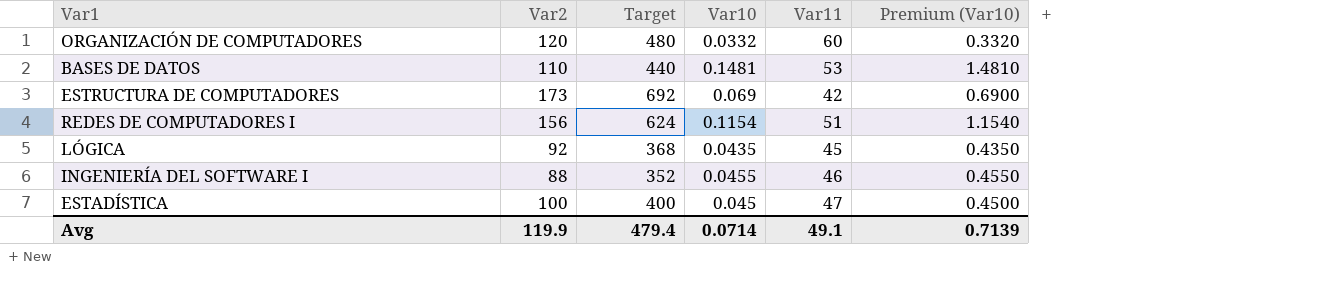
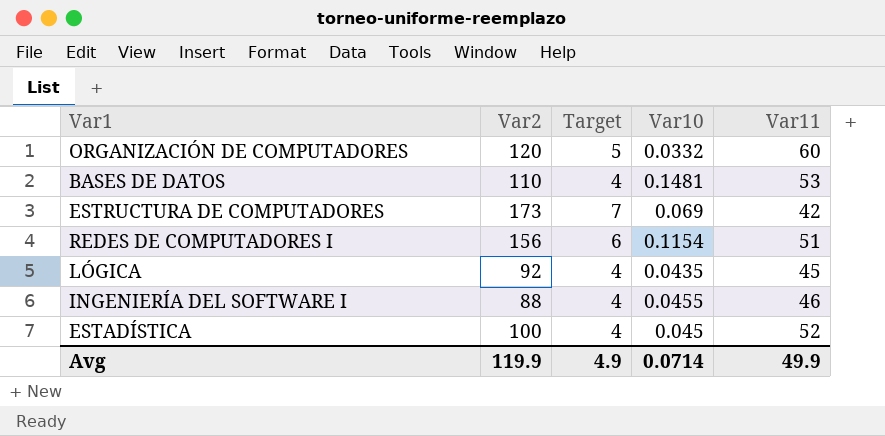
column Premium (Var10) | formula: [Var10] * 10 -> none
column Target | formula: [Var2] * 4 -> [Var2] * 0.04
ESTADÍSTICA | Var11: 47 -> 52
Avg | Target: 479.4 -> 4.9
Avg | Var11: 49.1 -> 49.9

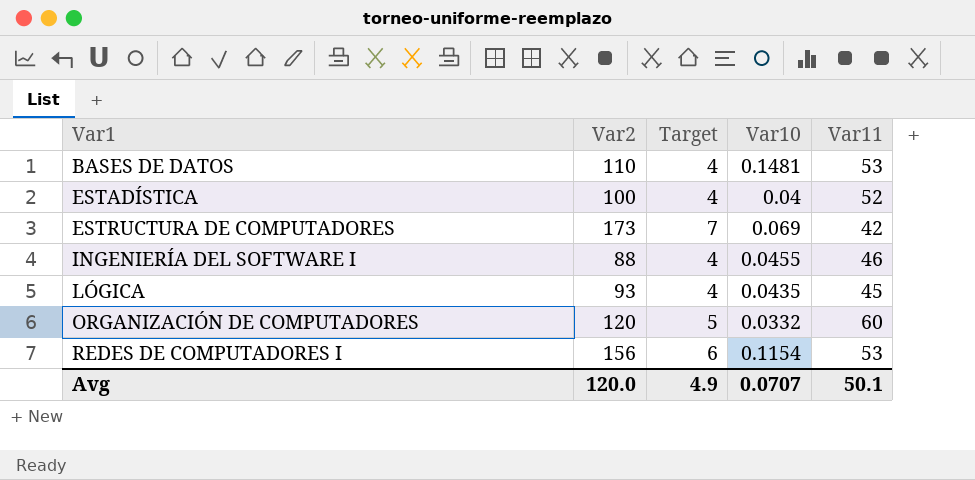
row order: none -> Var1 ascending
ESTADÍSTICA | Var10: 0.045 -> 0.04
LÓGICA | Var2: 92 -> 93
REDES DE COMPUTADORES I | Var11: 51 -> 53
Avg | Var2: 119.9 -> 120.0
Avg | Var10: 0.0714 -> 0.0707
Avg | Var11: 49.9 -> 50.1

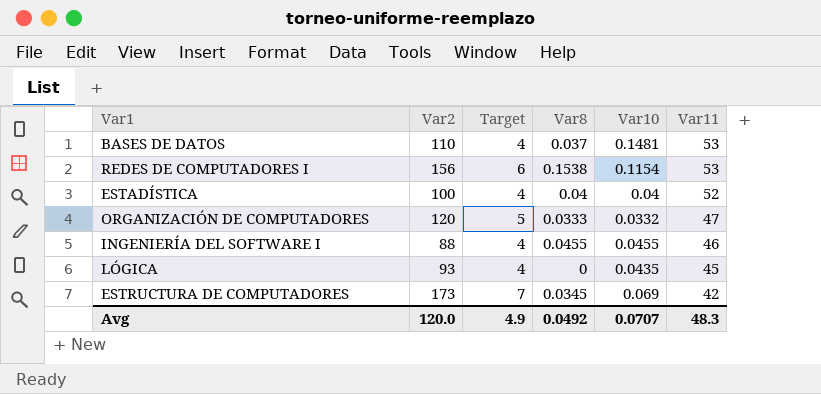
row order: Var1 ascending -> Var11 descending
column Var8 | position: none -> 4
ORGANIZACIÓN DE COMPUTADORES | Var11: 60 -> 47
Avg | Var11: 50.1 -> 48.3

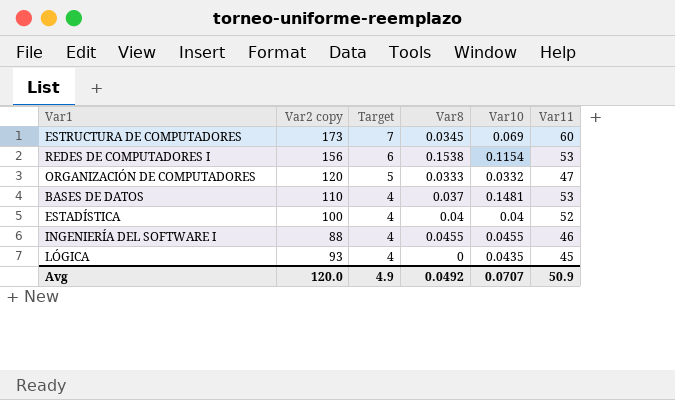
row order: Var11 descending -> Target descending
column name: Var2 -> Var2 copy
ESTRUCTURA DE COMPUTADORES | Var11: 42 -> 60
Avg | Var11: 48.3 -> 50.9

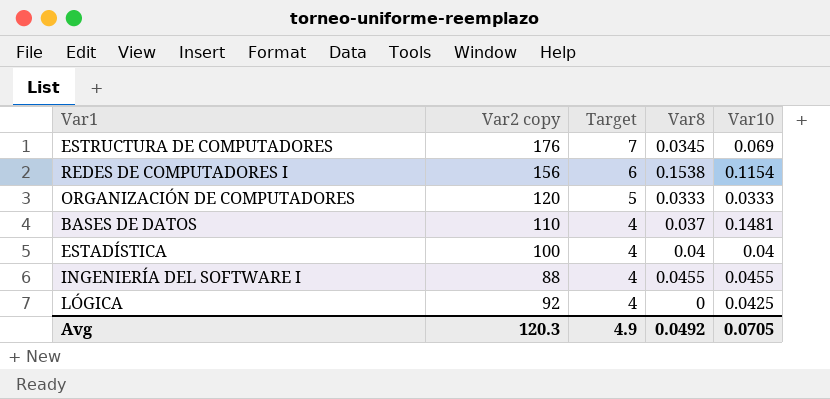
column Var11 | position: 6 -> none
ESTRUCTURA DE COMPUTADORES | Var2 copy: 173 -> 176
ORGANIZACIÓN DE COMPUTADORES | Var10: 0.0332 -> 0.0333
LÓGICA | Var2 copy: 93 -> 92
LÓGICA | Var10: 0.0435 -> 0.0425
Avg | Var2 copy: 120.0 -> 120.3
Avg | Var10: 0.0707 -> 0.0705

